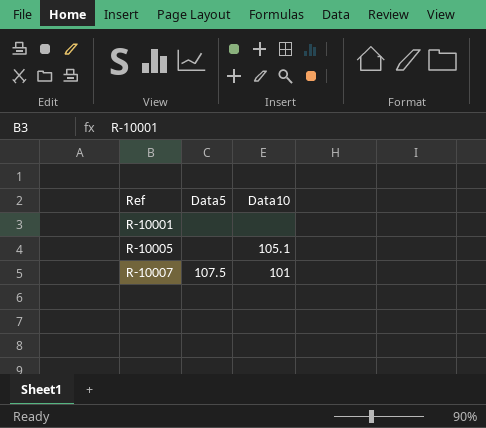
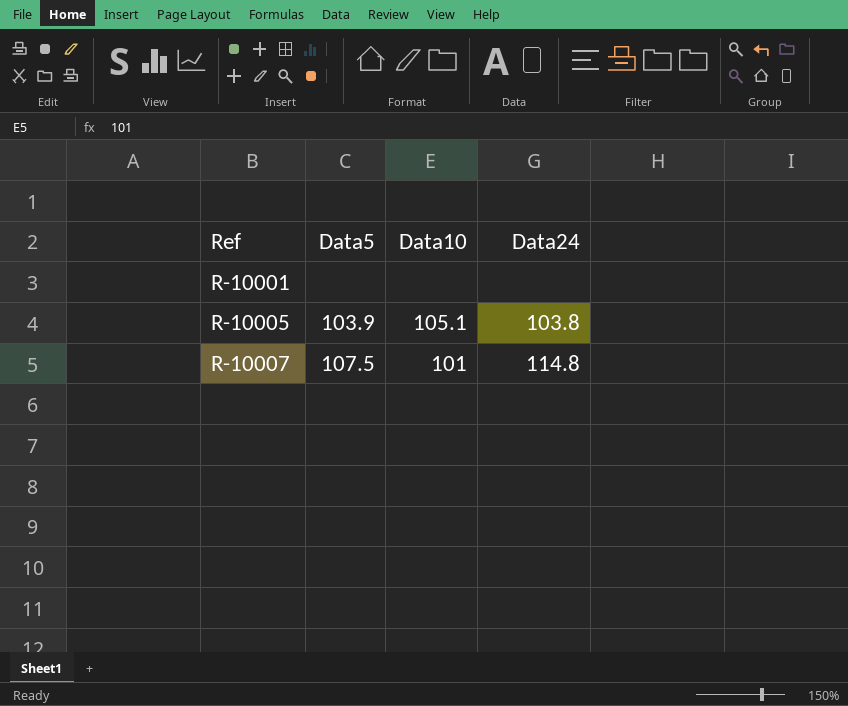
column Data24 | position: none -> 4
R-10005 | Data5: none -> 103.9

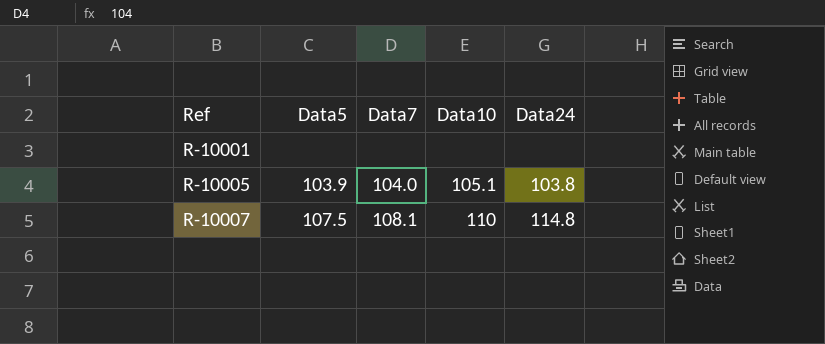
column Data7 | position: none -> 3
R-10007 | Data10: 101 -> 110

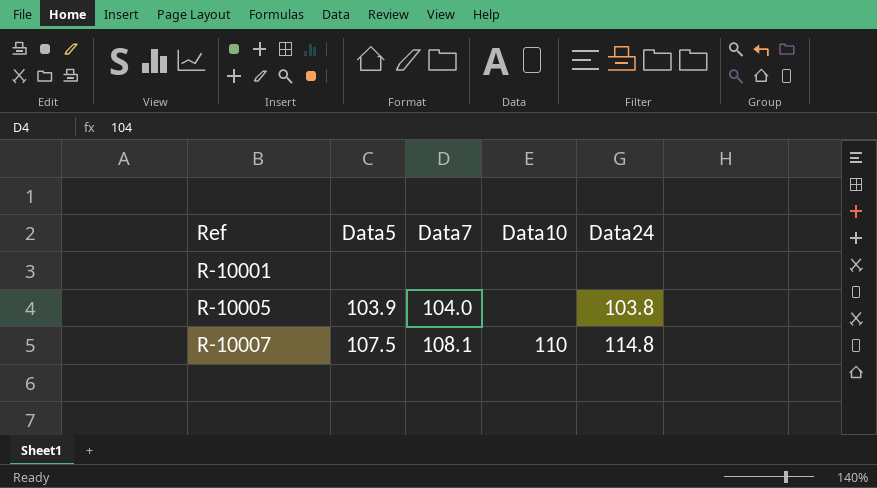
R-10005 | Data10: 105.1 -> none

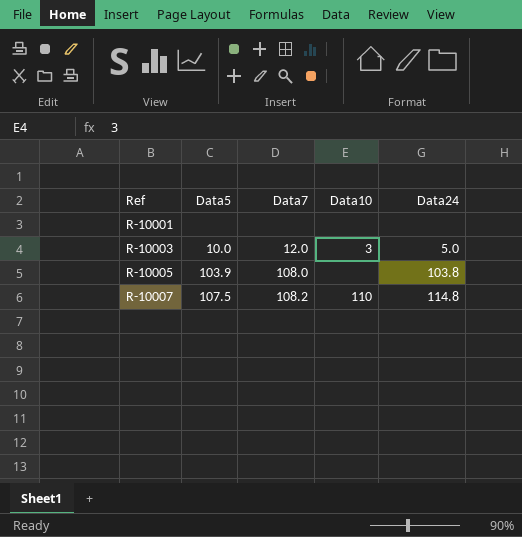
row R-10003: none -> 10.0 | 12.0 | 3 | 5.0
R-10005 | Data7: 104.0 -> 108.0
R-10007 | Data7: 108.1 -> 108.2

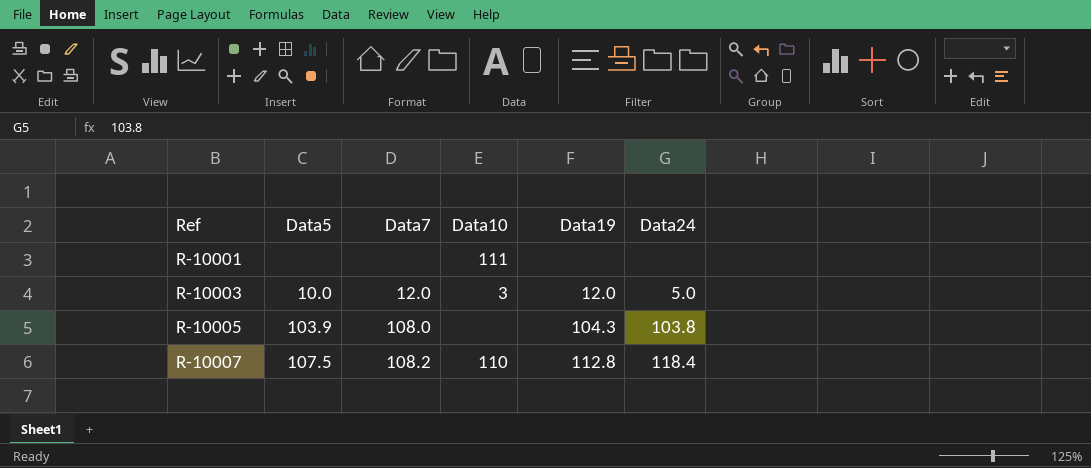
column Data19 | position: none -> 5
R-10001 | Data10: none -> 111
R-10007 | Data24: 114.8 -> 118.4

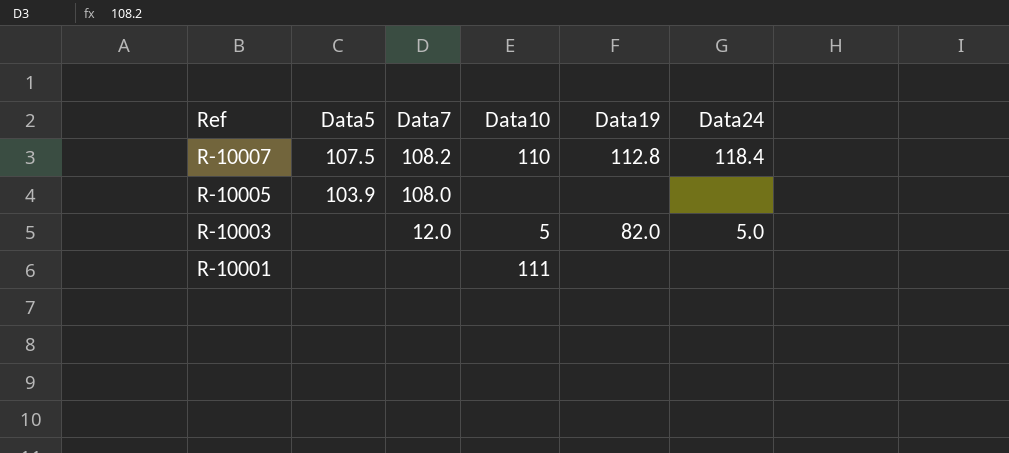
row order: Ref ascending -> Ref descending
R-10005 | Data19: 104.3 -> none
R-10005 | Data24: 103.8 -> none
R-10003 | Data5: 10.0 -> none
R-10003 | Data10: 3 -> 5
R-10003 | Data19: 12.0 -> 82.0

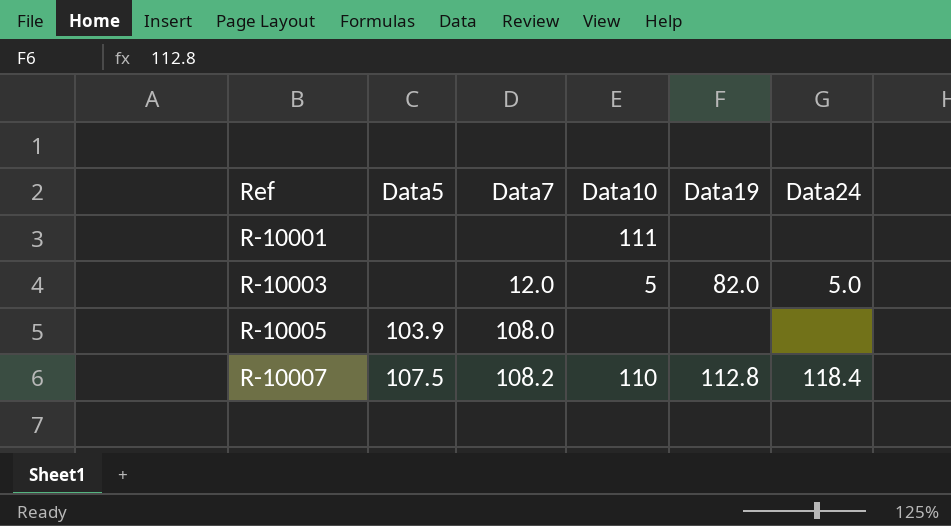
row order: Ref descending -> Ref ascending

